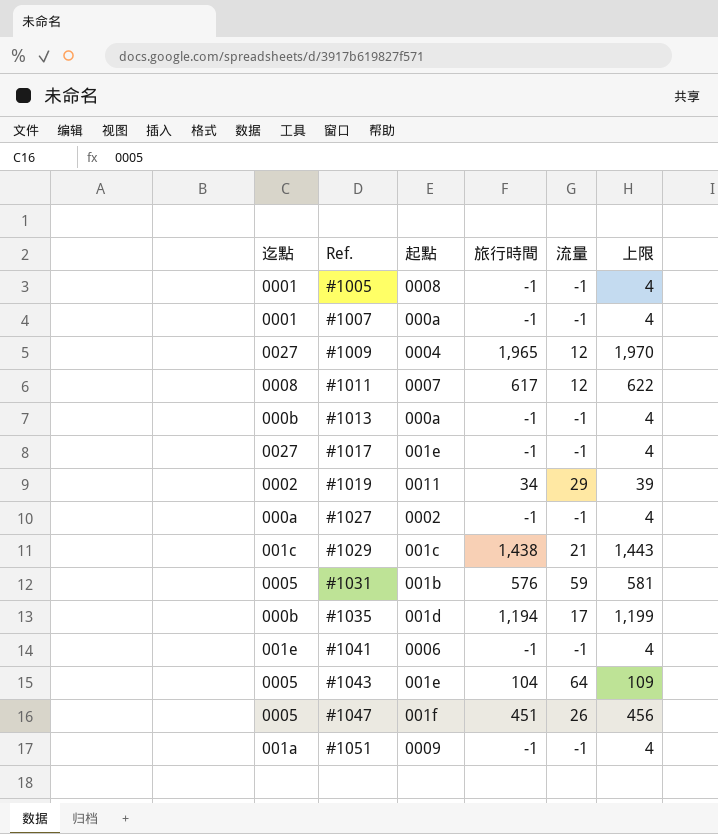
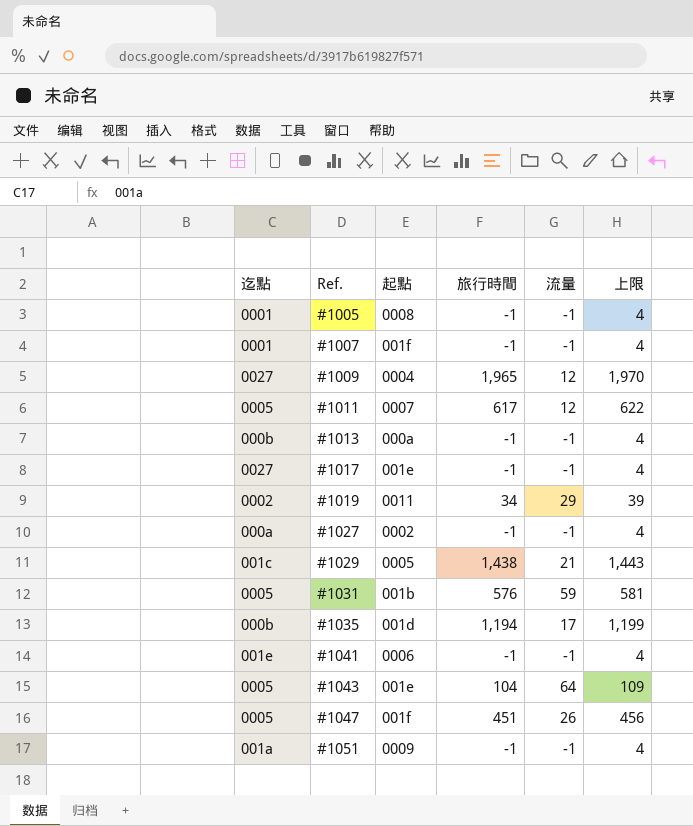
#1007 | 起點: 000a -> 001f
#1011 | 迄點: 0008 -> 0005
#1029 | 起點: 001c -> 0005

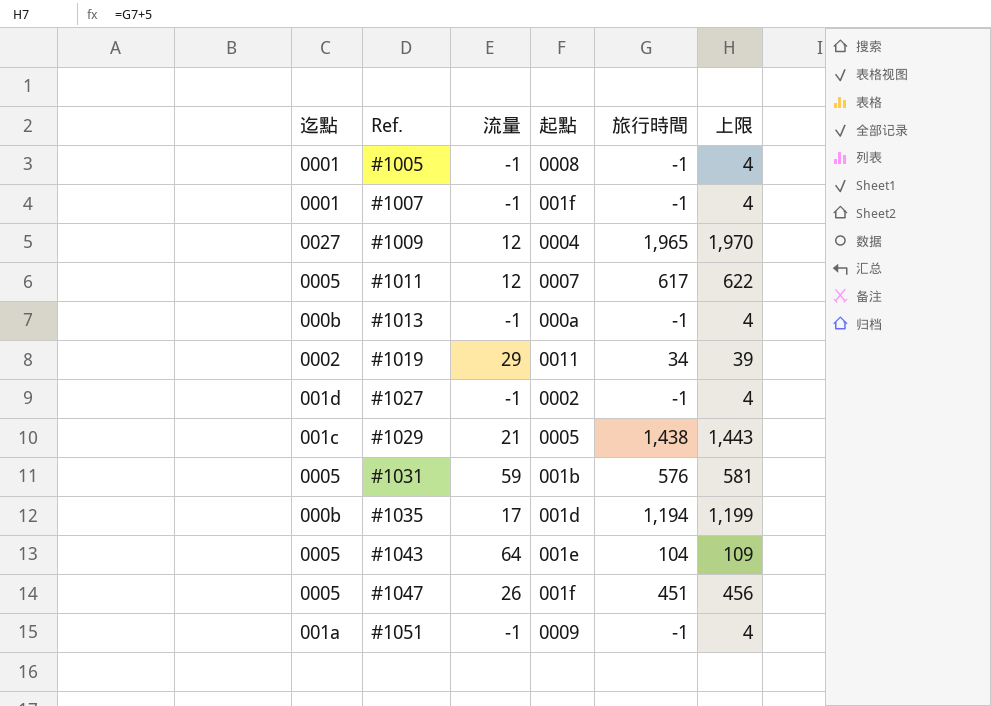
column 流量 | position: 5 -> 3
row #1017: 0027 | 001e | -1 | -1 | 4 -> none
row #1041: 001e | 0006 | -1 | -1 | 4 -> none
#1027 | 迄點: 000a -> 001d

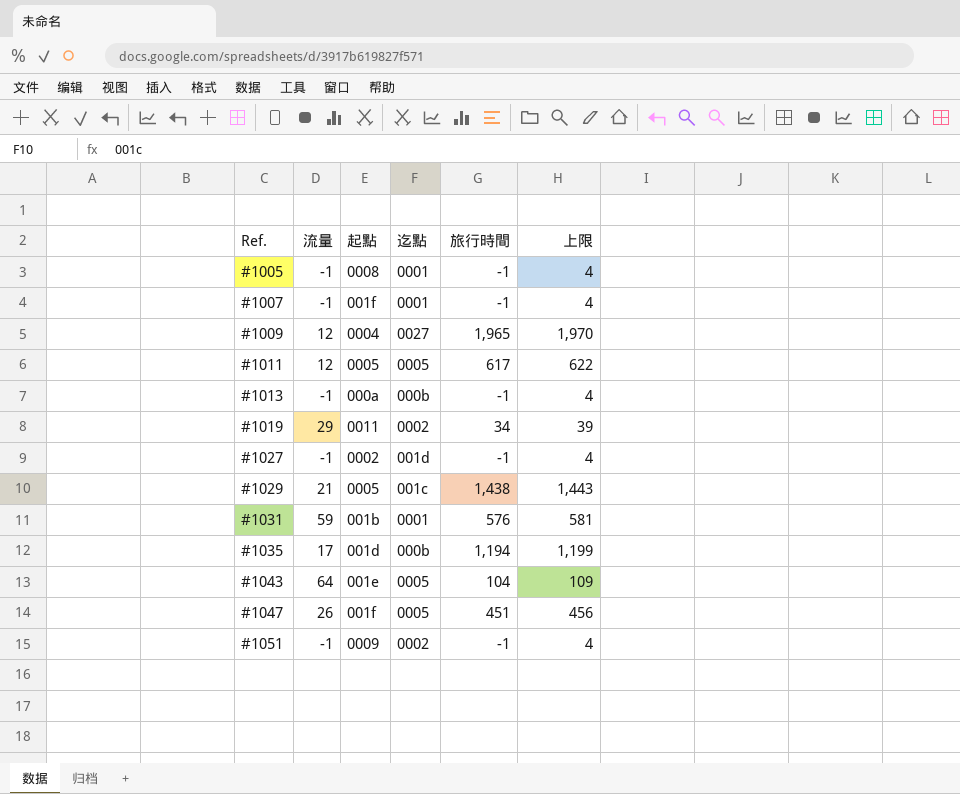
column 迄點 | position: 1 -> 4
#1011 | 起點: 0007 -> 0005
#1031 | 迄點: 0005 -> 0001
#1051 | 迄點: 001a -> 0002

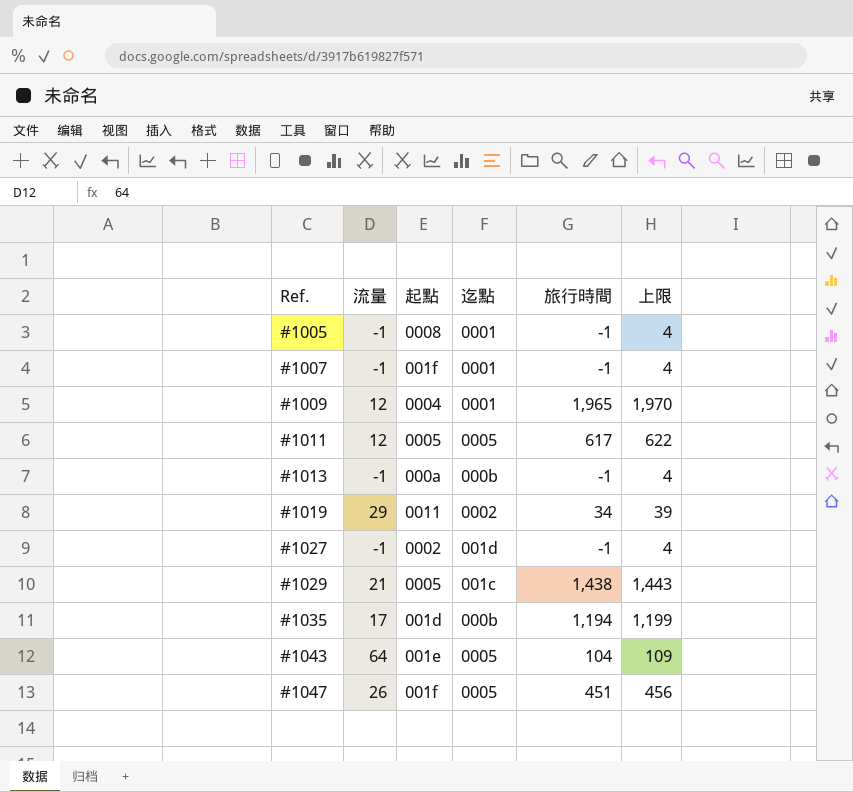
row #1031: 59 | 001b | 0001 | 576 | 581 -> none
row #1051: -1 | 0009 | 0002 | -1 | 4 -> none
#1009 | 迄點: 0027 -> 0001

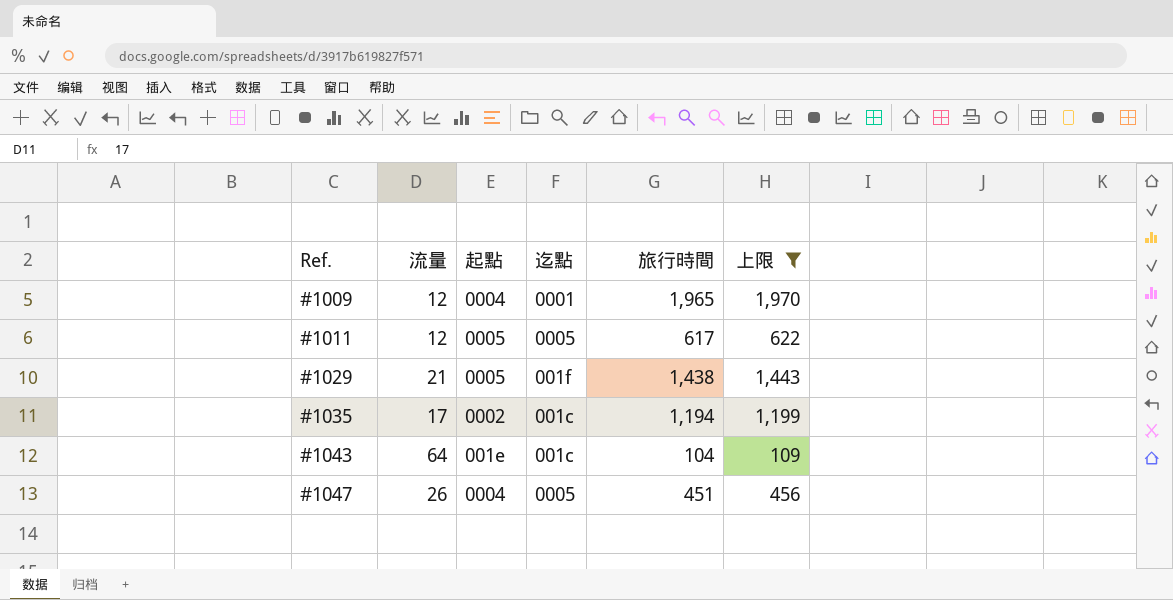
filter: none -> 上限 >= 109
#1029 | 迄點: 001c -> 001f
#1035 | 起點: 001d -> 0002
#1035 | 迄點: 000b -> 001c
#1043 | 迄點: 0005 -> 001c
#1047 | 起點: 001f -> 0004

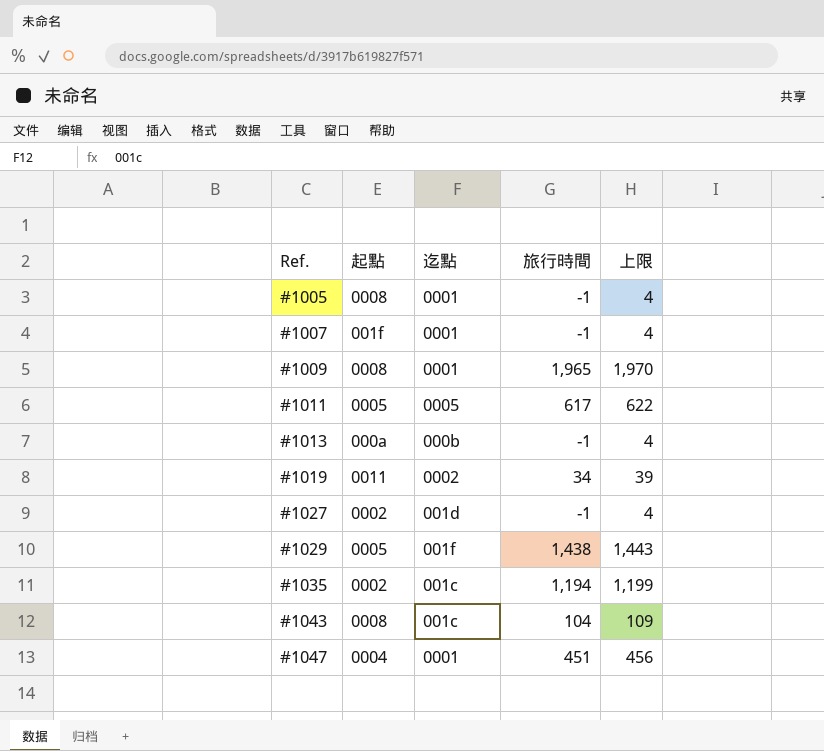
filter: 上限 >= 109 -> none
column 流量 | position: 2 -> none
#1009 | 起點: 0004 -> 0008
#1043 | 起點: 001e -> 0008
#1047 | 迄點: 0005 -> 0001

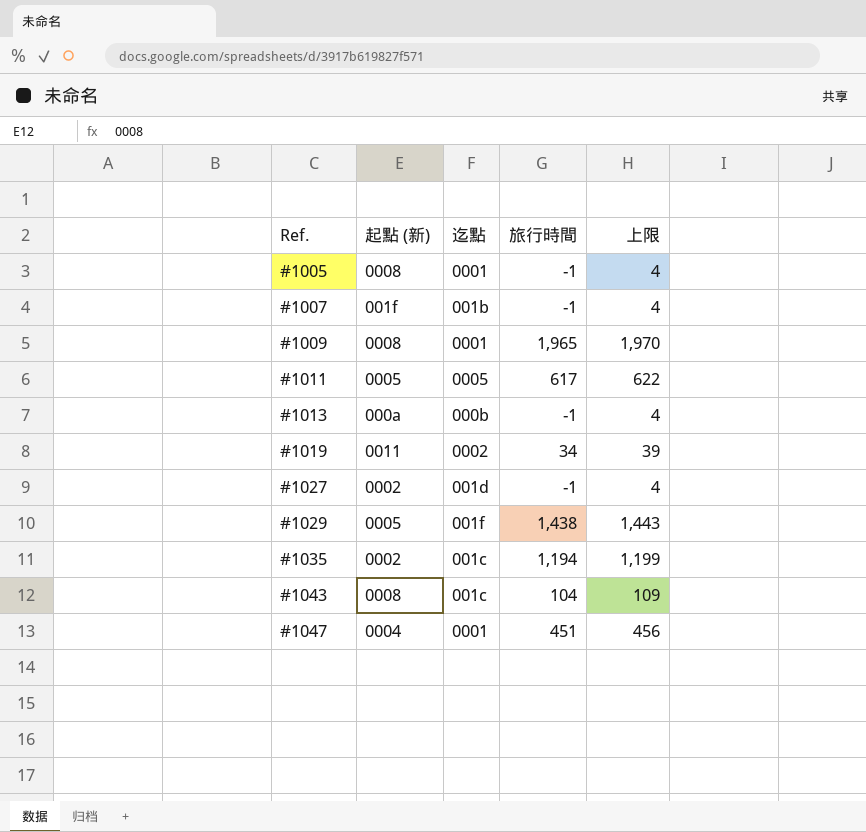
column name: 起點 -> 起點 (新)
#1007 | 迄點: 0001 -> 001b

